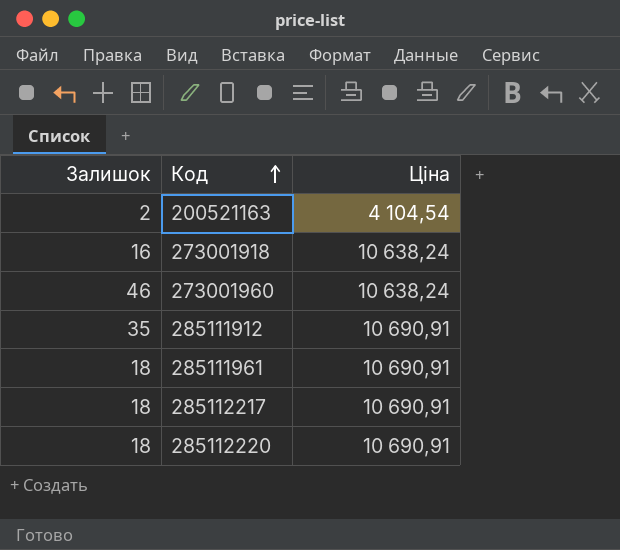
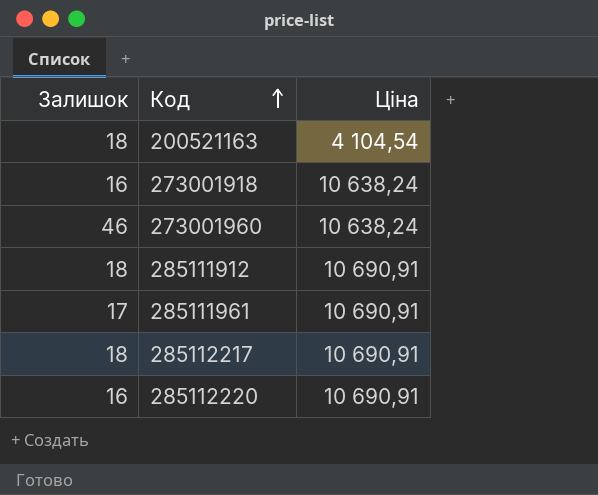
200521163 | Залишок: 2 -> 18
285111912 | Залишок: 35 -> 18
285111961 | Залишок: 18 -> 17
285112220 | Залишок: 18 -> 16

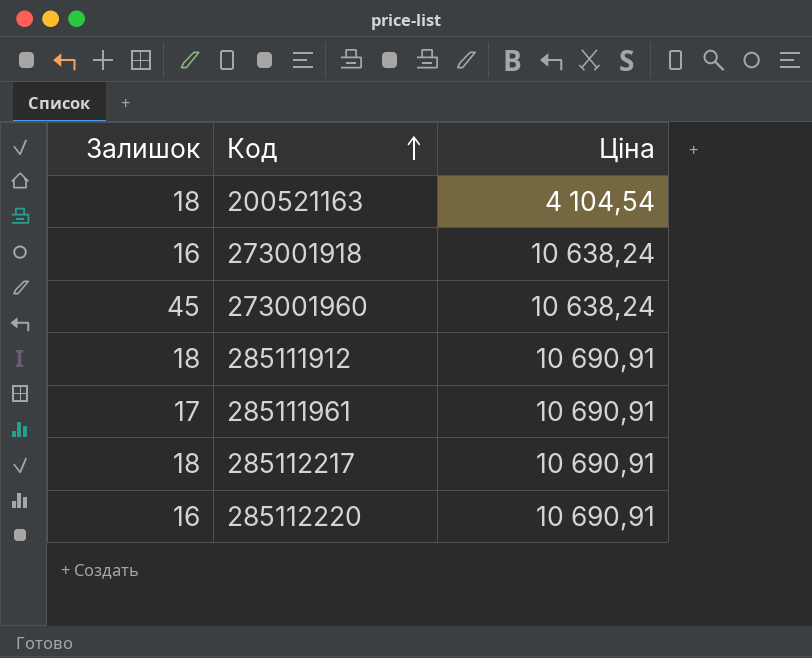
273001960 | Залишок: 46 -> 45

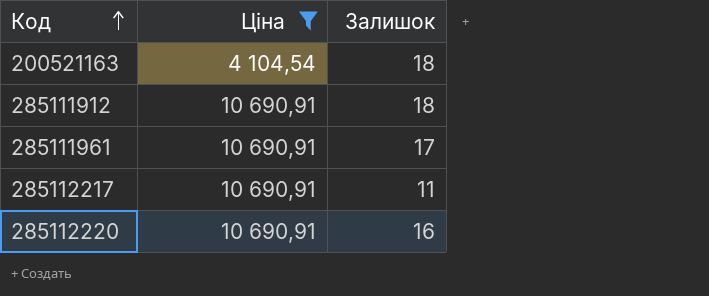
filter: none -> Ціна != 10 638,24
column Залишок | position: 1 -> 3
285112217 | Залишок: 18 -> 11

